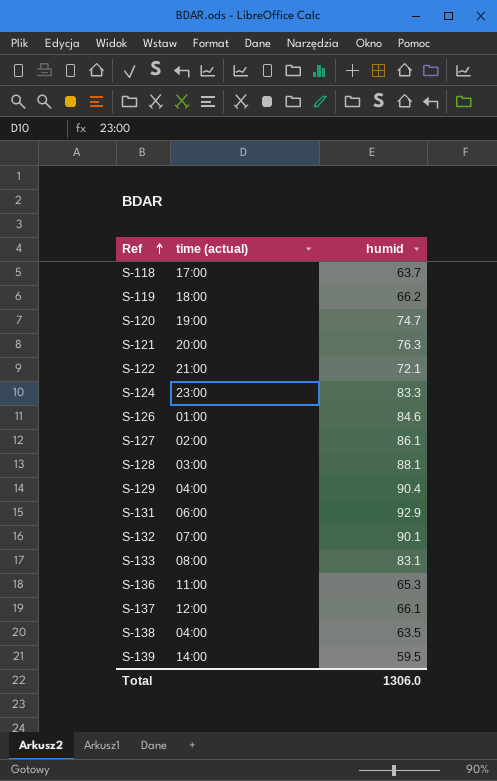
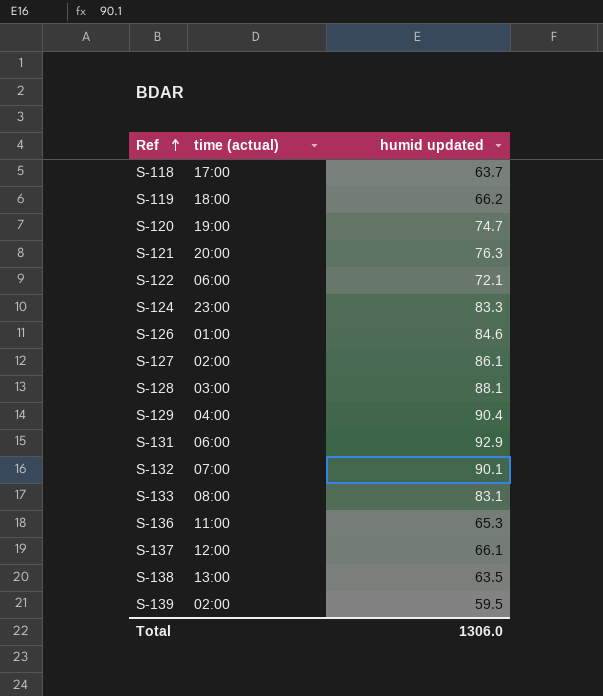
column name: humid -> humid updated
S-122 | time (actual): 21:00 -> 06:00
S-138 | time (actual): 04:00 -> 13:00
S-139 | time (actual): 14:00 -> 02:00

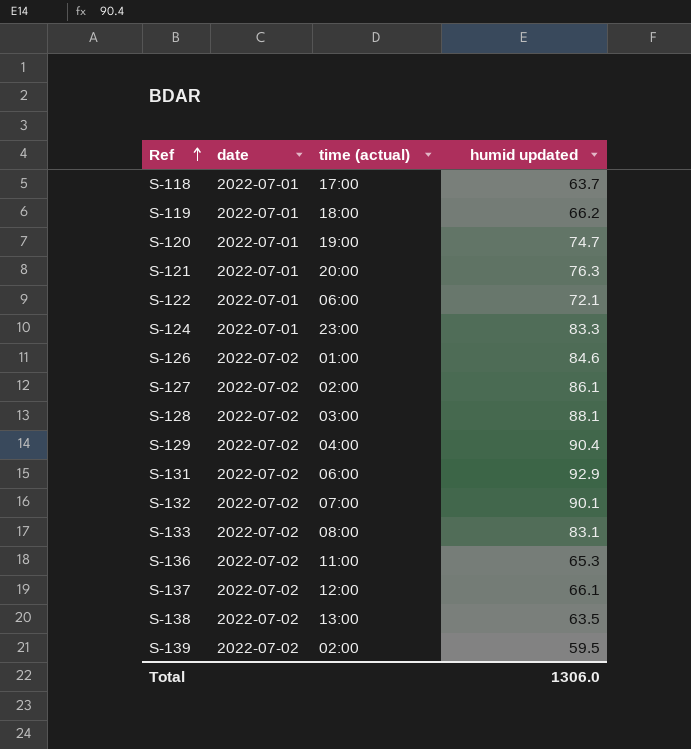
column date | position: none -> 2

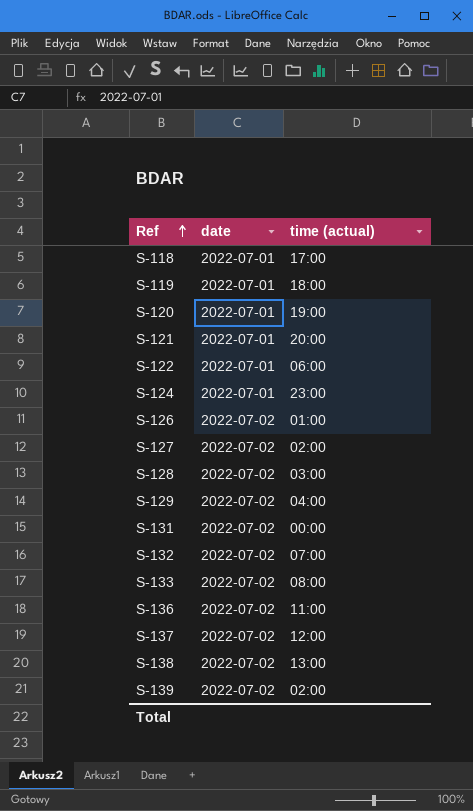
column humid updated | position: 4 -> none
S-131 | time (actual): 06:00 -> 00:00

